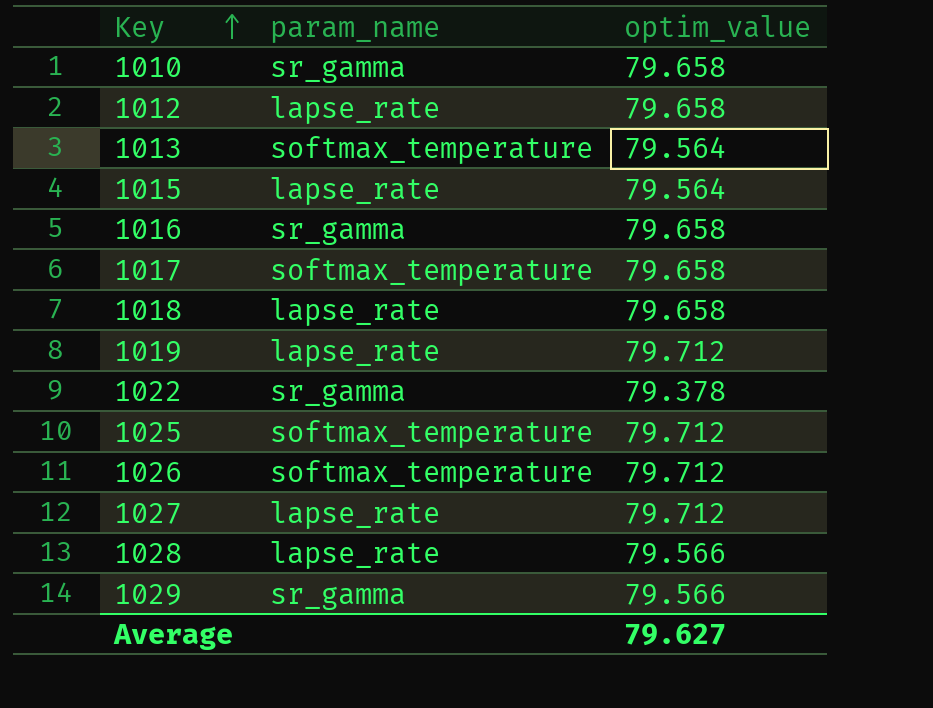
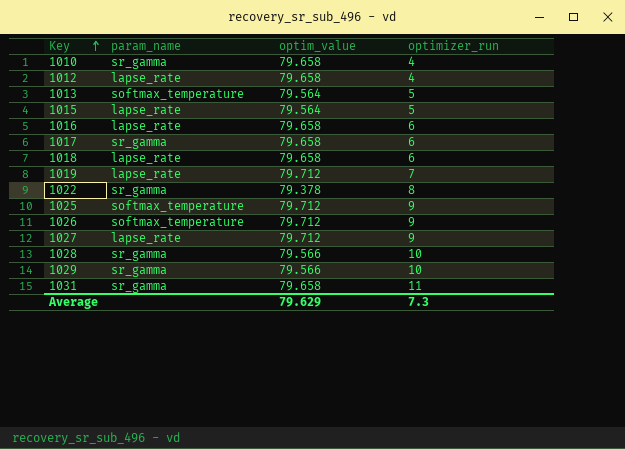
column optimizer_run | position: none -> 4
1016 | param_name: sr_gamma -> lapse_rate
1017 | param_name: softmax_temperature -> sr_gamma
1028 | param_name: lapse_rate -> sr_gamma
row 1031: none -> sr_gamma | 79.658 | 11
Average | optim_value: 79.627 -> 79.629

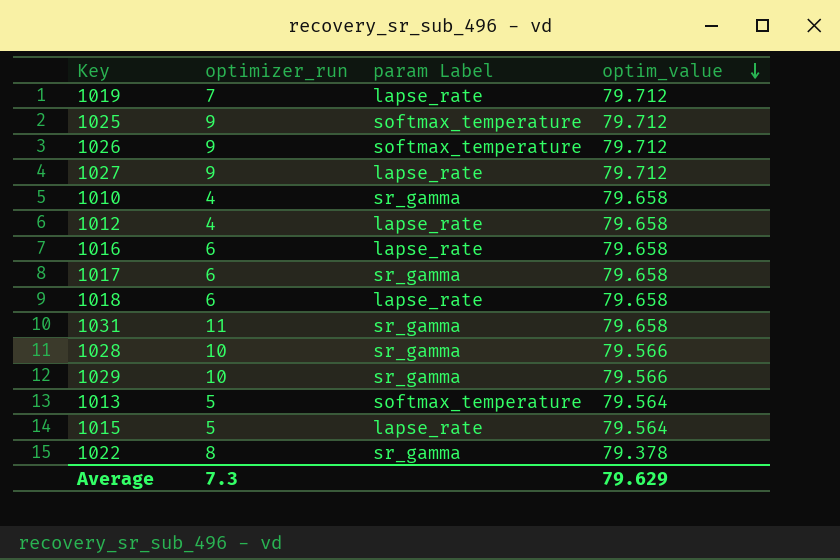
row order: Key ascending -> optim_value descending
column optimizer_run | position: 4 -> 2
column name: param_name -> param Label

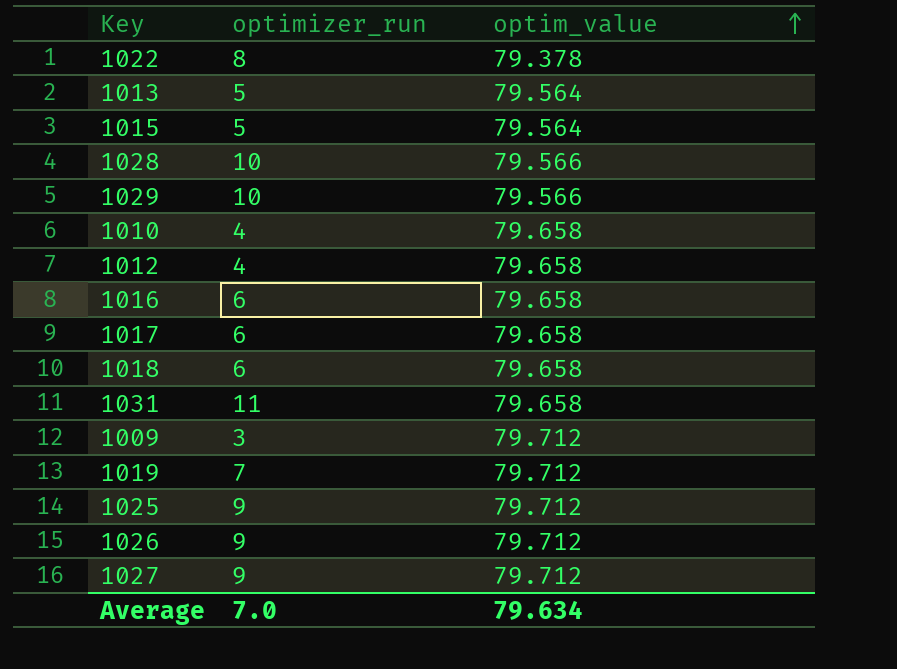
row order: optim_value descending -> optim_value ascending
column param Label | position: 3 -> none
row 1009: none -> 3 | 79.712
Average | optimizer_run: 7.3 -> 7.0
Average | optim_value: 79.629 -> 79.634

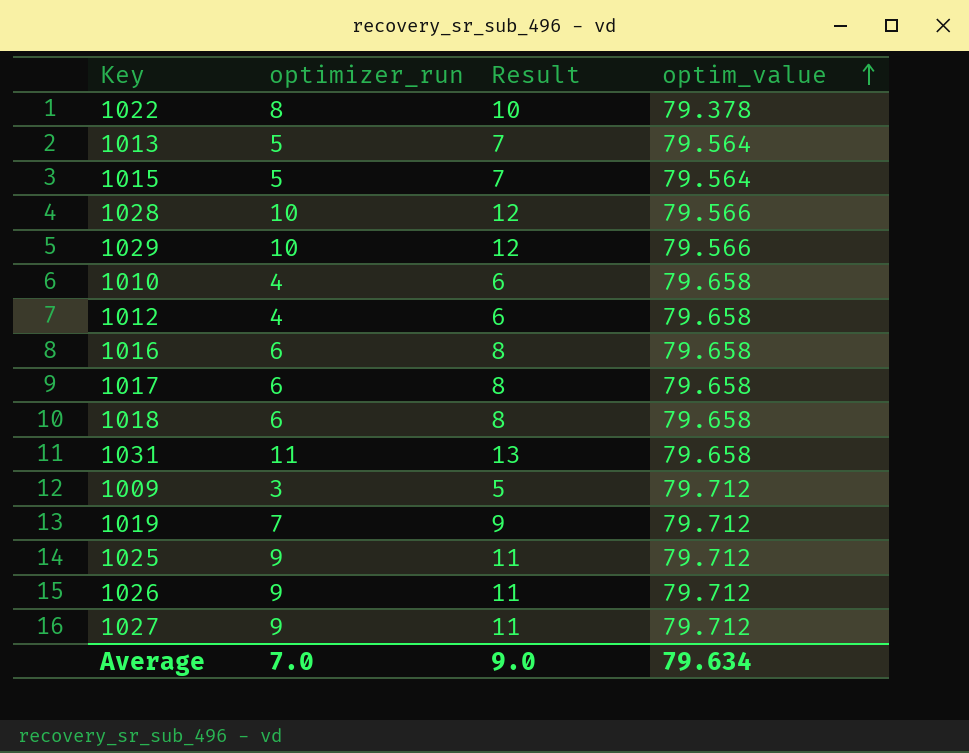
column Result | formula: none -> [optimizer_run] + 2

